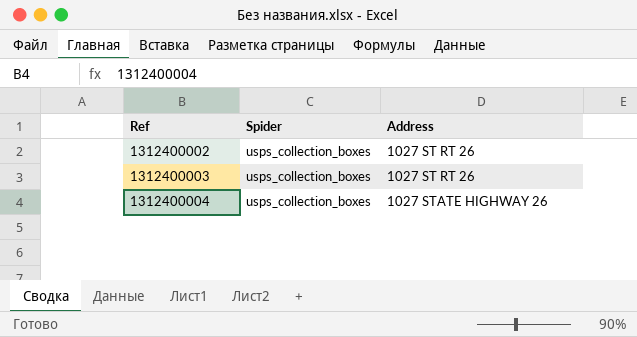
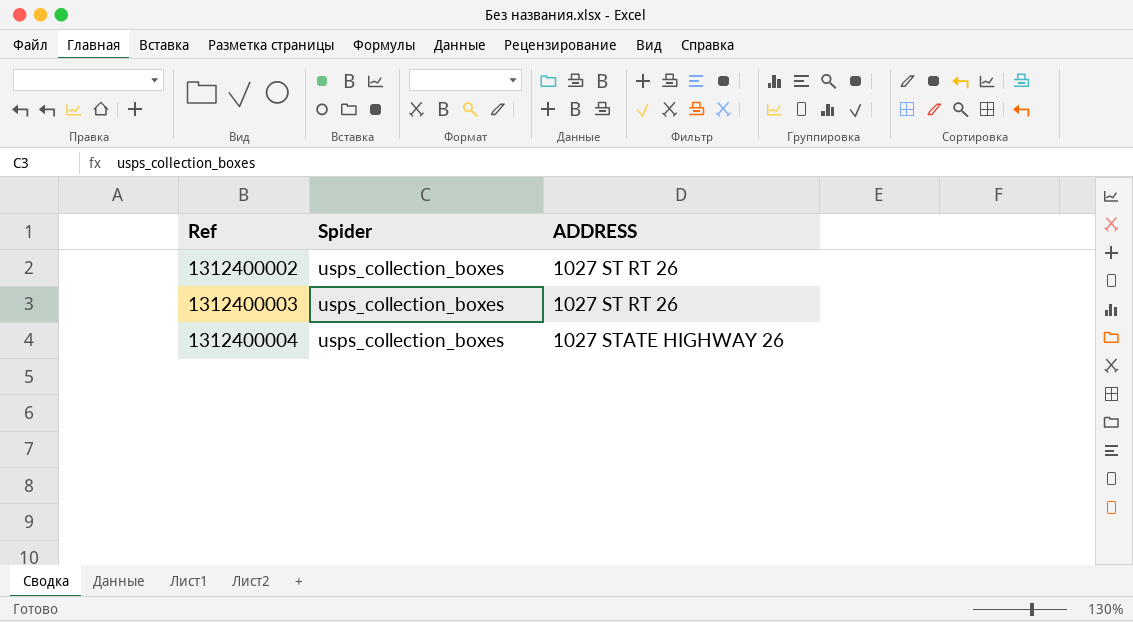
column name: Address -> ADDRESS

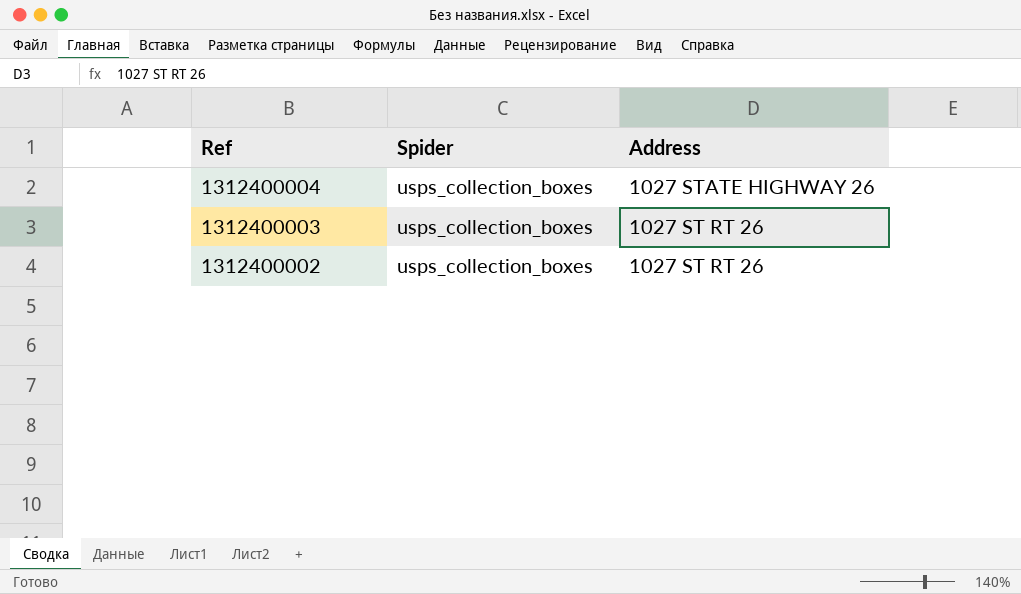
row order: Ref ascending -> Ref descending
column name: ADDRESS -> Address

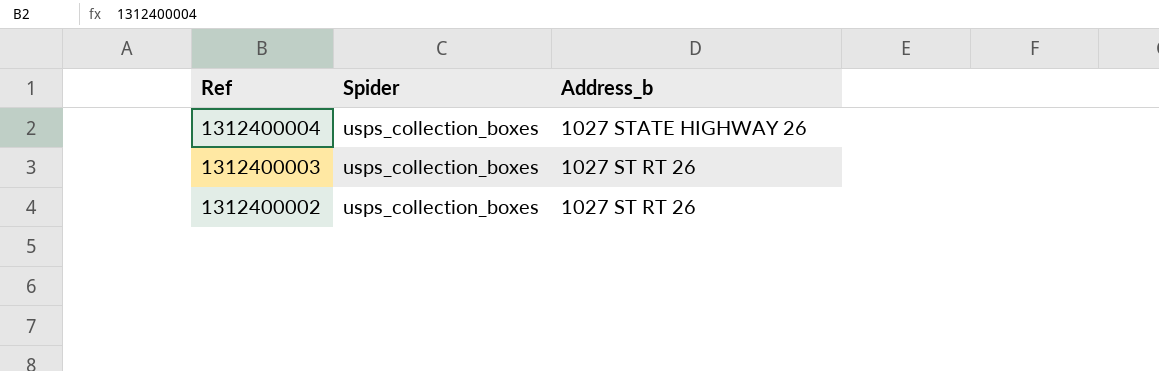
column name: Address -> Address_b

